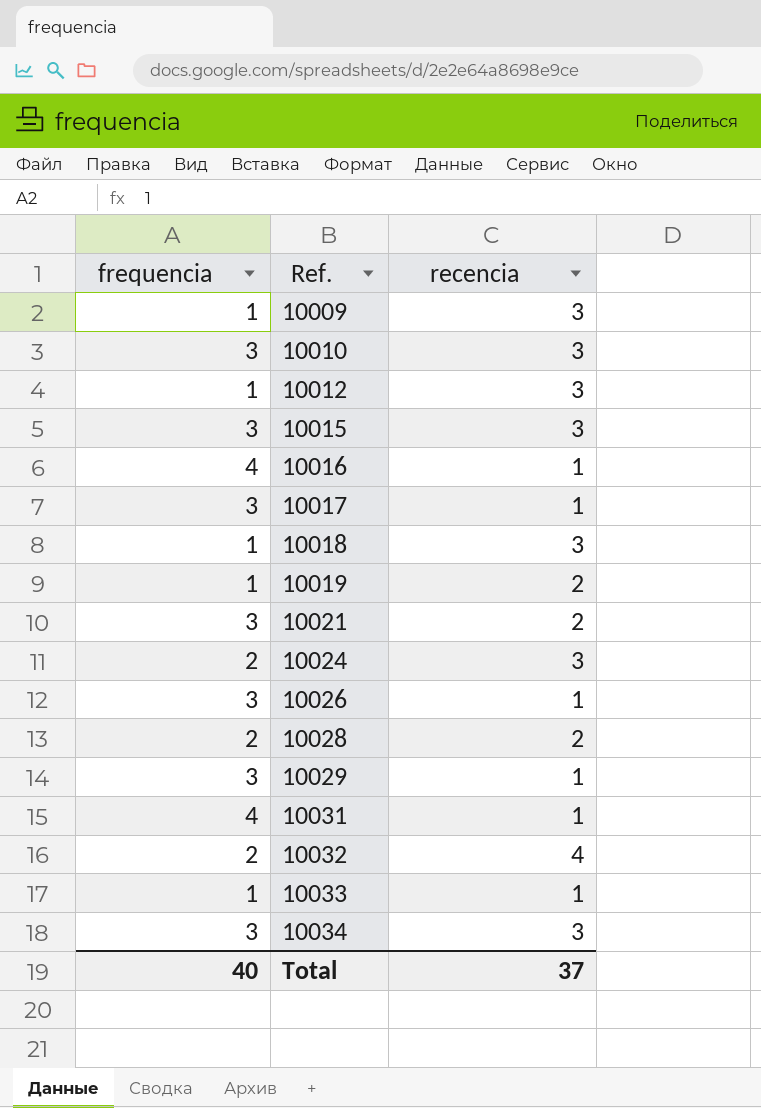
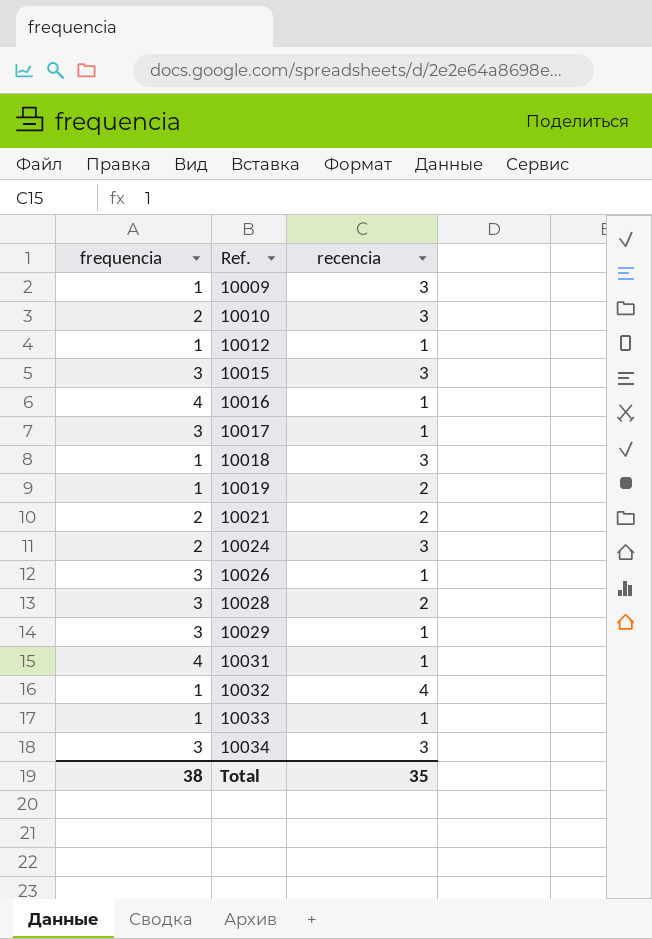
10010 | frequencia: 3 -> 2
10012 | recencia: 3 -> 1
10021 | frequencia: 3 -> 2
10028 | frequencia: 2 -> 3
10032 | frequencia: 2 -> 1
Total | frequencia: 40 -> 38
Total | recencia: 37 -> 35

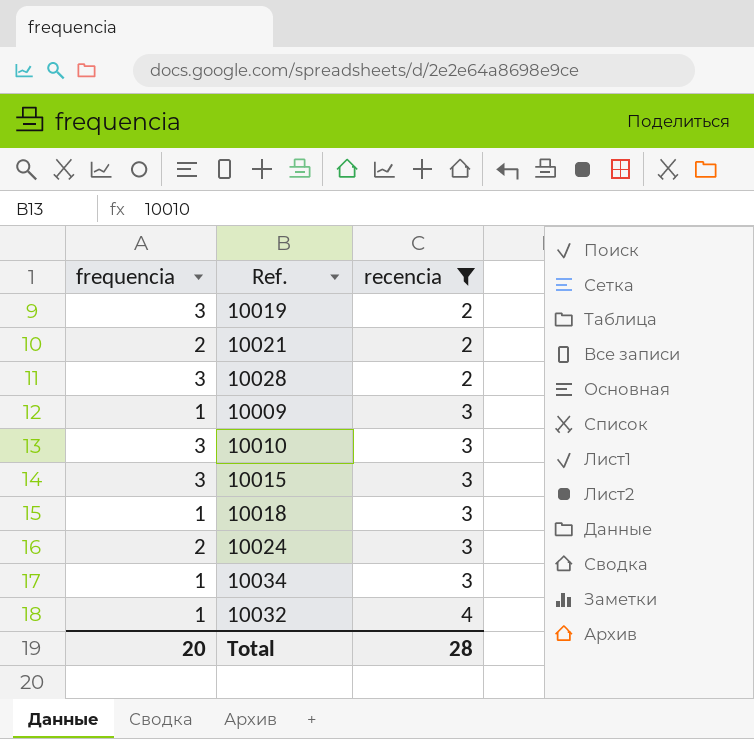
filter: none -> recencia != 1
row order: Ref. ascending -> recencia ascending
10019 | frequencia: 1 -> 3
10010 | frequencia: 2 -> 3
10034 | frequencia: 3 -> 1
Total | frequencia: 38 -> 20
Total | recencia: 35 -> 28

